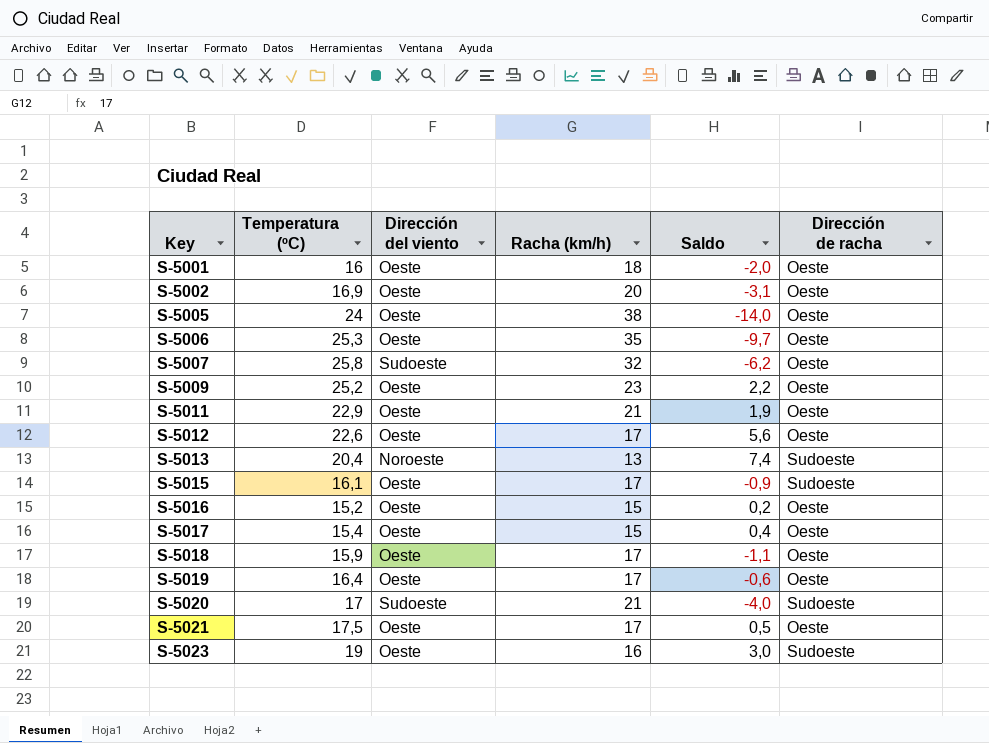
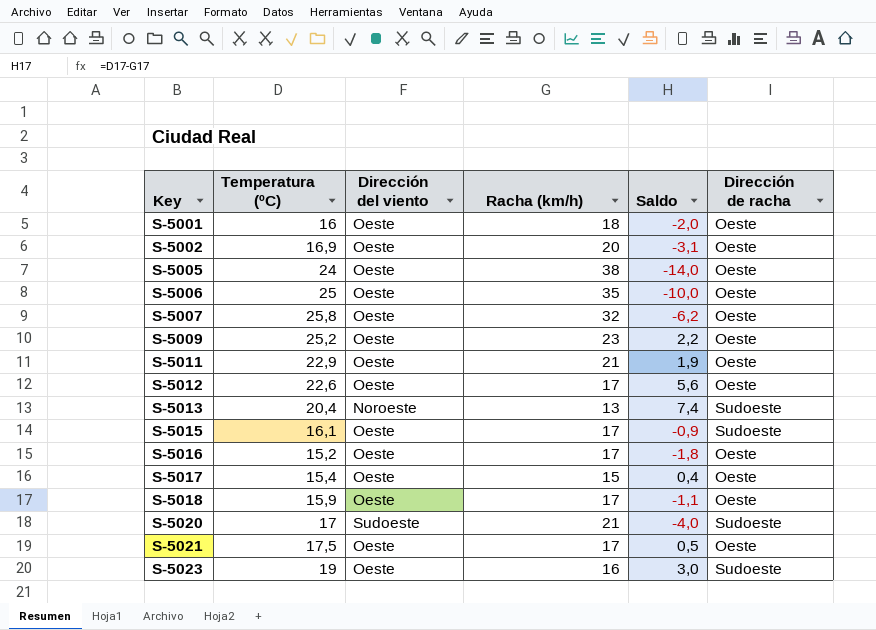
row S-5019: 16,4 | Oeste | 17 | -0,6 | Oeste -> none
S-5006 | Temperatura (ºC): 25,3 -> 25
S-5006 | Saldo: -9,7 -> -10,0
S-5007 | Dirección del viento: Sudoeste -> Oeste
S-5016 | Racha (km/h): 15 -> 17
S-5016 | Saldo: 0,2 -> -1,8

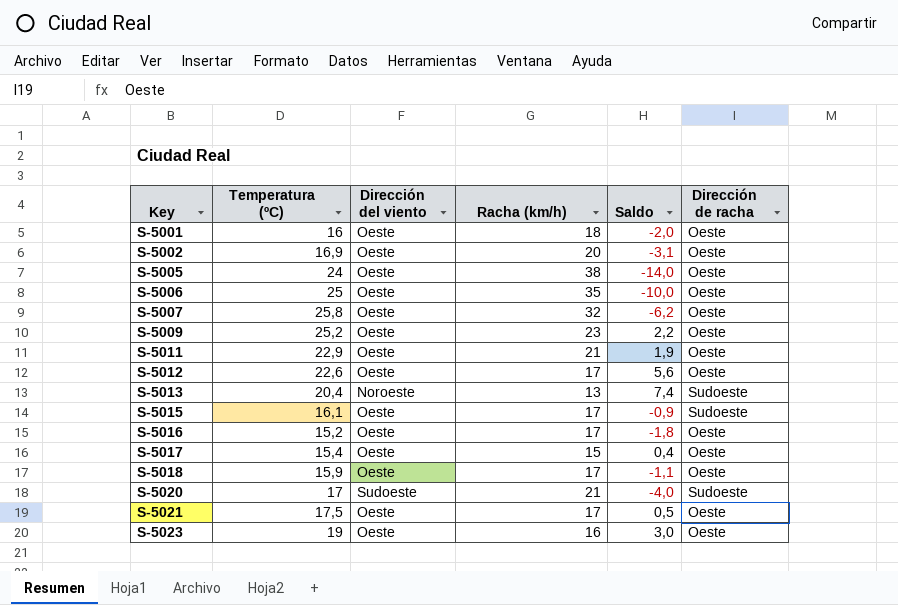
S-5023 | Dirección de racha: Sudoeste -> Oeste

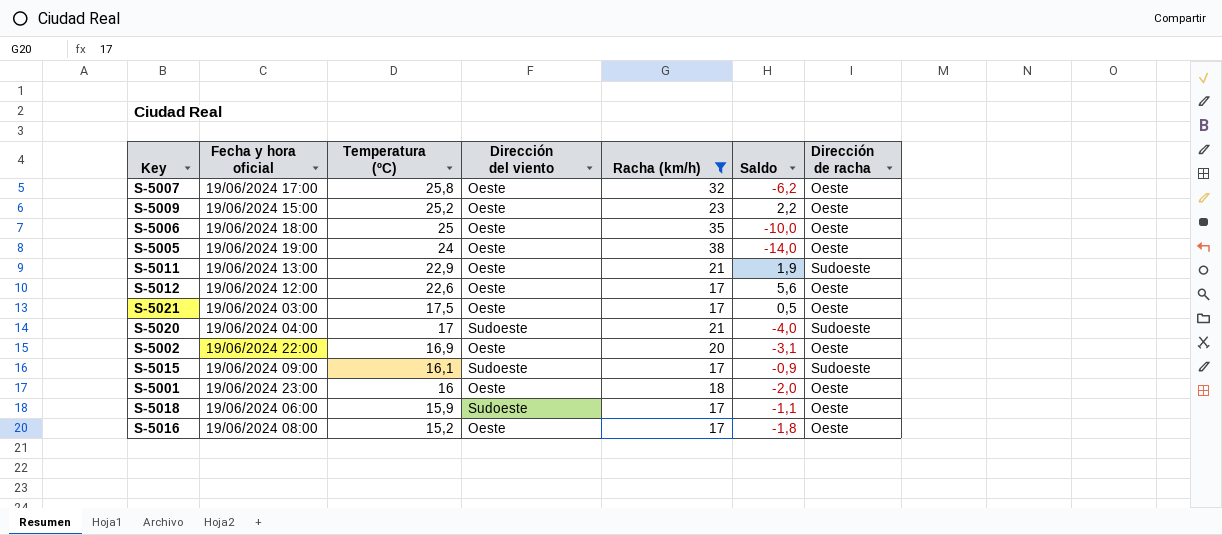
filter: none -> Racha (km/h) >= 17
row order: Key ascending -> Temperatura (ºC) descending
column Fecha y hora oficial | position: none -> 2
S-5011 | Dirección de racha: Oeste -> Sudoeste
S-5015 | Dirección del viento: Oeste -> Sudoeste
S-5018 | Dirección del viento: Oeste -> Sudoeste

